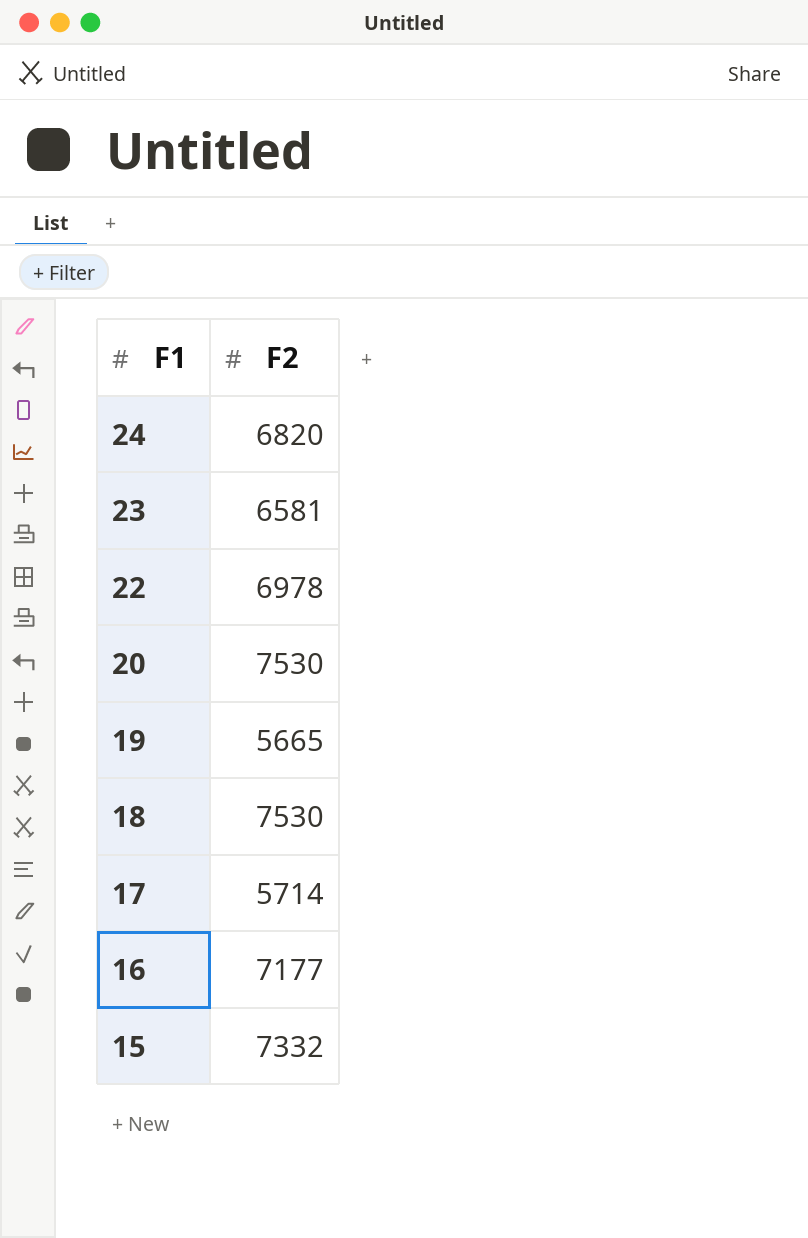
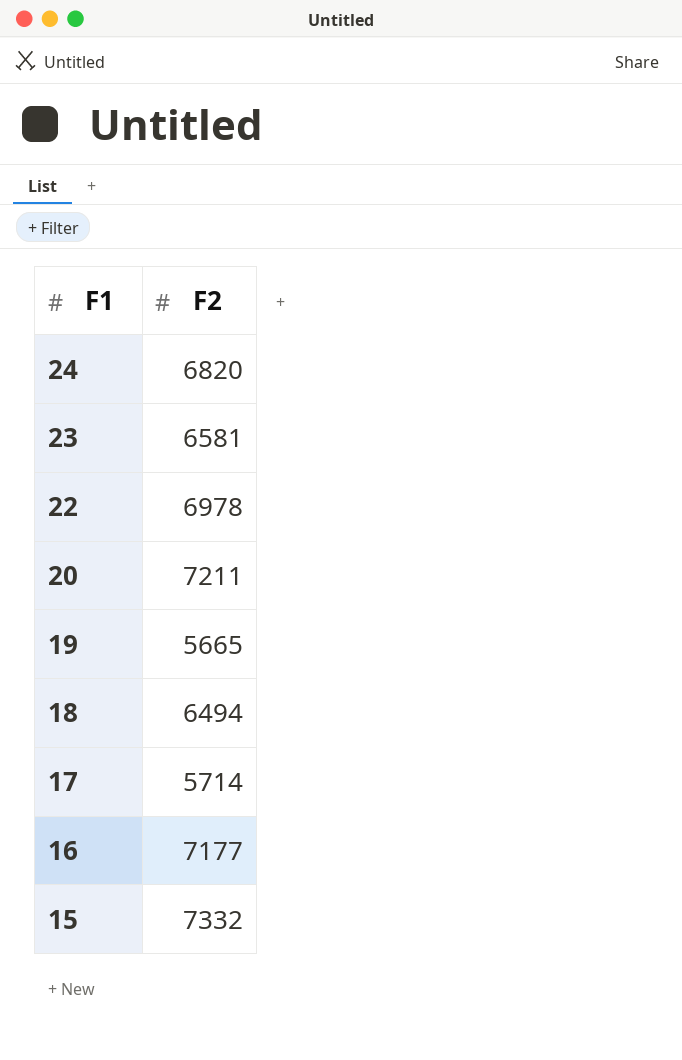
20 | F2: 7530 -> 7211
18 | F2: 7530 -> 6494

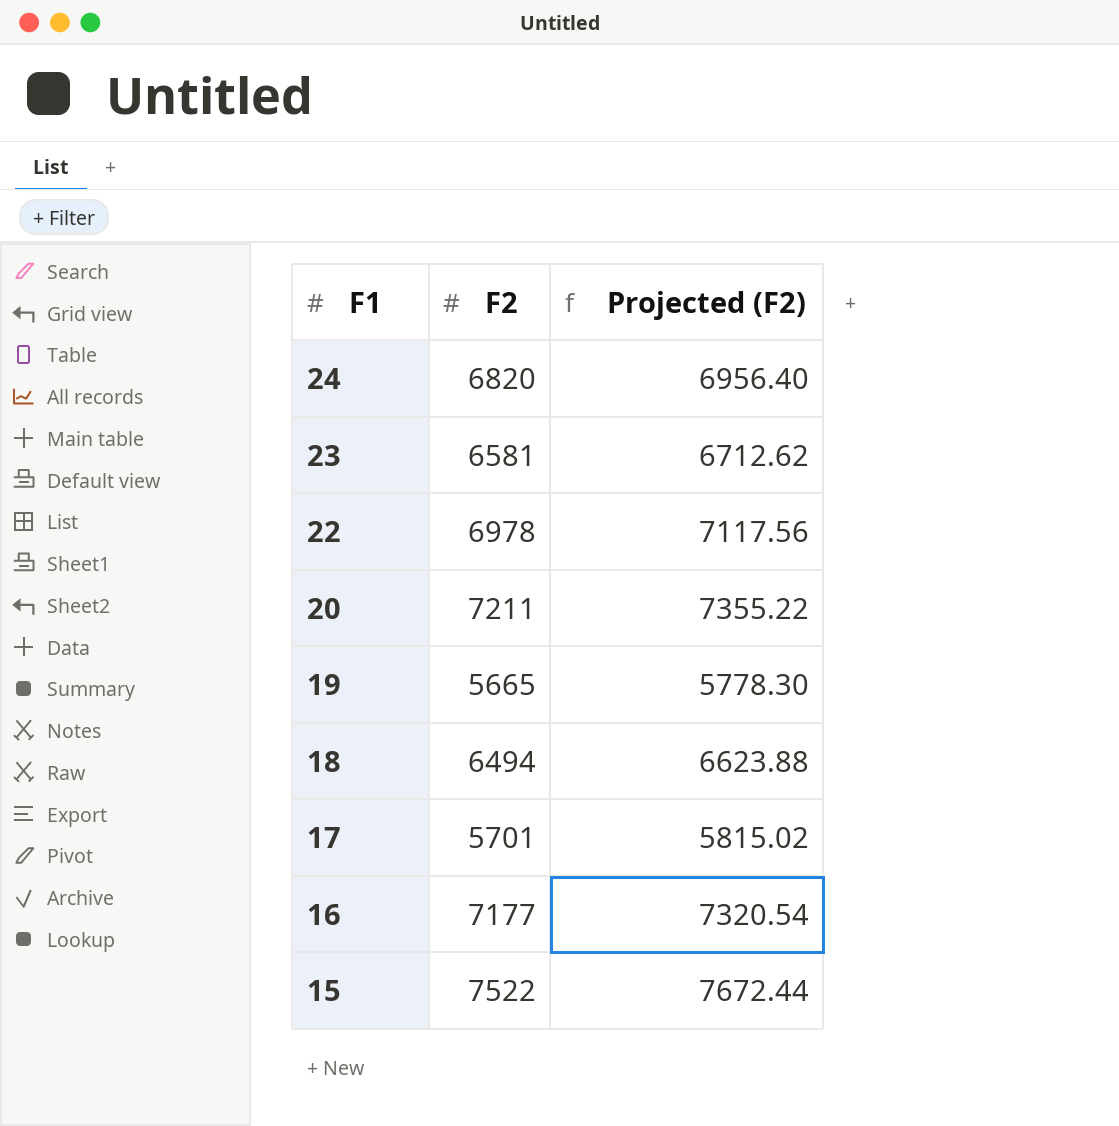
column Projected (F2) | formula: none -> [F2] * 1.02
17 | F2: 5714 -> 5701
15 | F2: 7332 -> 7522

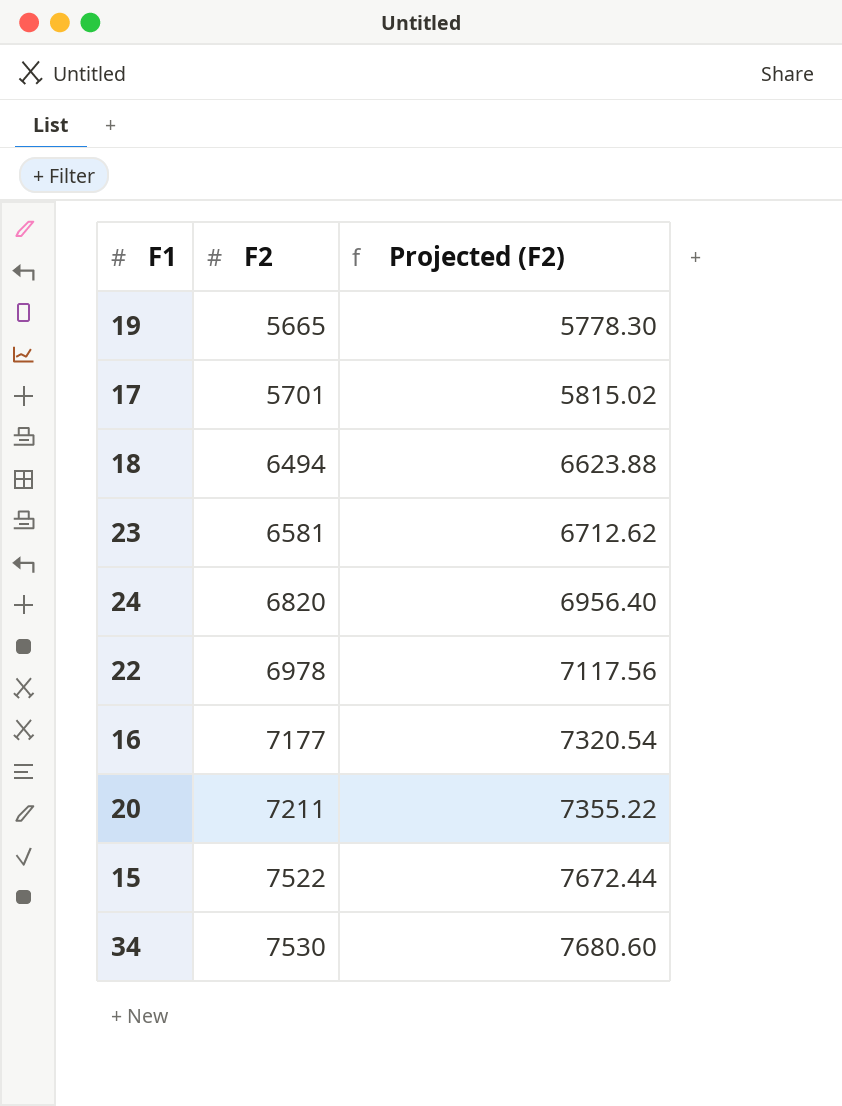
row order: F1 descending -> F2 ascending
row 34: none -> 7530 | 7680.60

